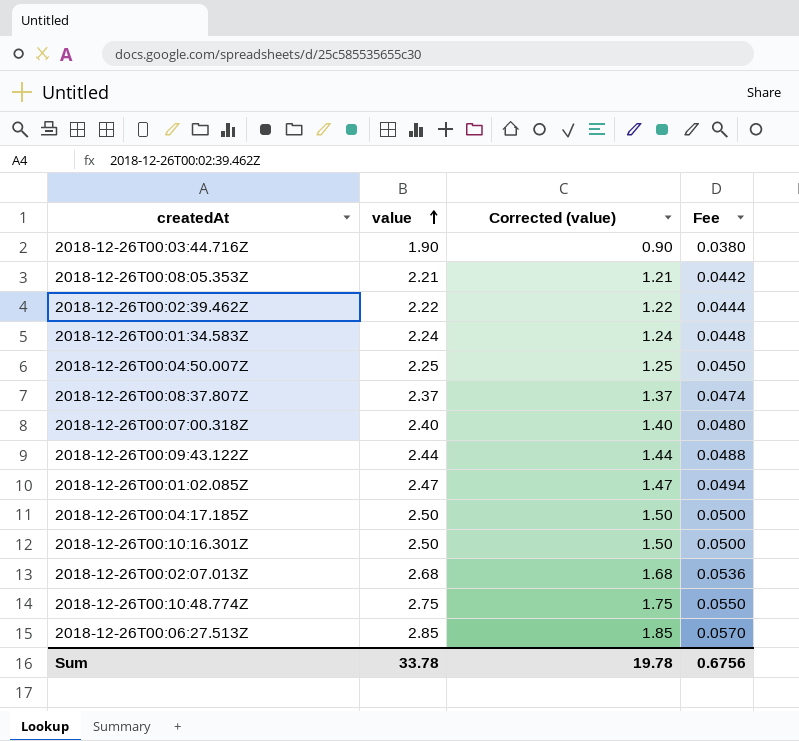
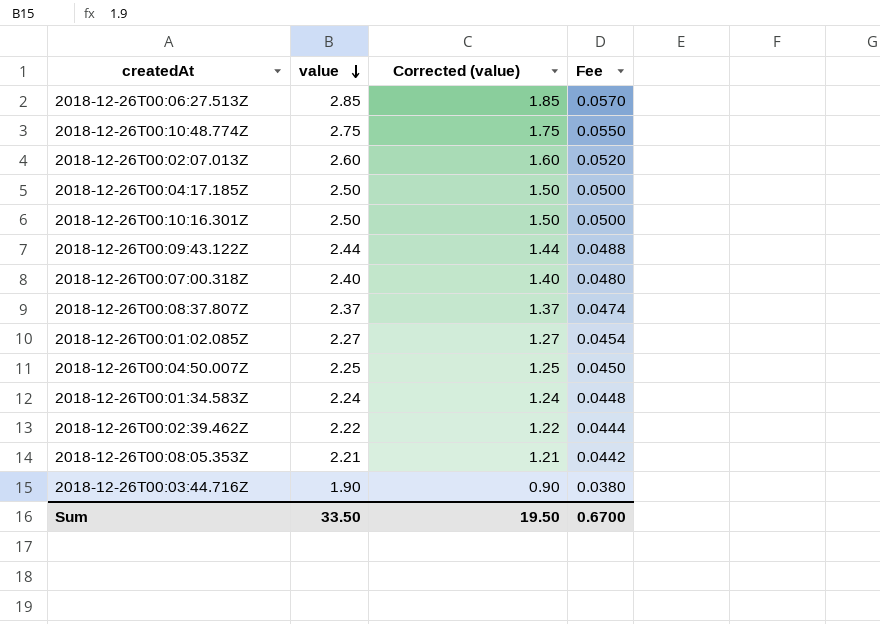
row order: value ascending -> value descending
2018-12-26T00:02:07.013Z | value: 2.68 -> 2.60
2018-12-26T00:02:07.013Z | Corrected (value): 1.68 -> 1.60
2018-12-26T00:02:07.013Z | Fee: 0.0536 -> 0.0520
2018-12-26T00:01:02.085Z | value: 2.47 -> 2.27
2018-12-26T00:01:02.085Z | Corrected (value): 1.47 -> 1.27
2018-12-26T00:01:02.085Z | Fee: 0.0494 -> 0.0454
Sum | value: 33.78 -> 33.50
Sum | Corrected (value): 19.78 -> 19.50
Sum | Fee: 0.6756 -> 0.6700

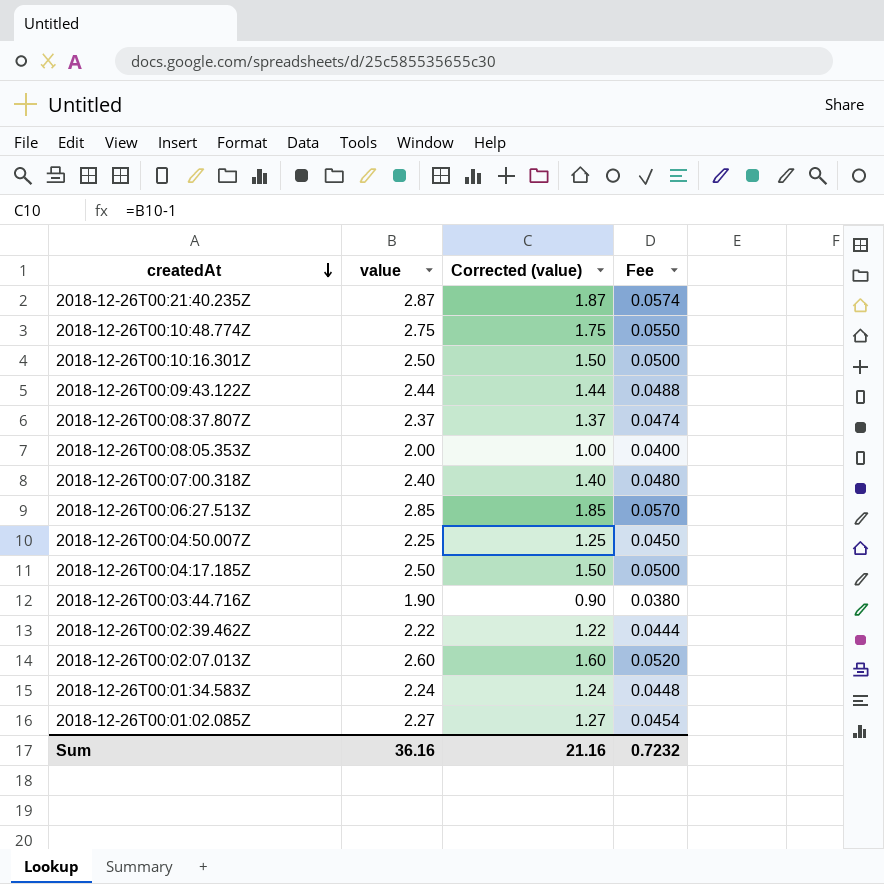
row order: value descending -> createdAt descending
row 2018-12-26T00:21:40.235Z: none -> 2.87 | 1.87 | 0.0574
2018-12-26T00:08:05.353Z | value: 2.21 -> 2.00
2018-12-26T00:08:05.353Z | Corrected (value): 1.21 -> 1.00
2018-12-26T00:08:05.353Z | Fee: 0.0442 -> 0.0400
Sum | value: 33.50 -> 36.16
Sum | Corrected (value): 19.50 -> 21.16
Sum | Fee: 0.6700 -> 0.7232

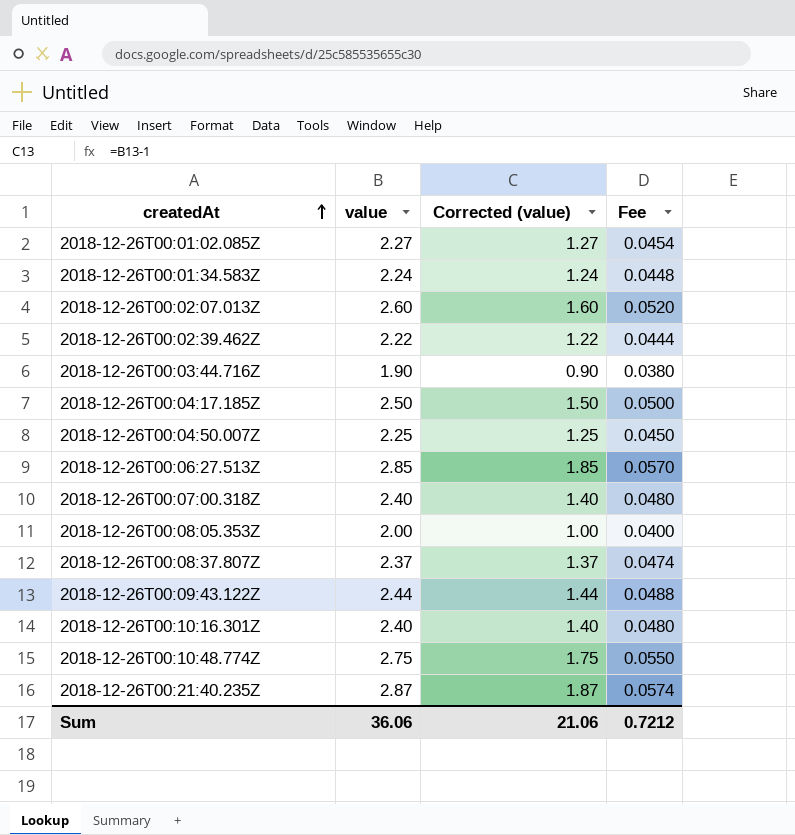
row order: createdAt descending -> createdAt ascending
2018-12-26T00:10:16.301Z | value: 2.50 -> 2.40
2018-12-26T00:10:16.301Z | Corrected (value): 1.50 -> 1.40
2018-12-26T00:10:16.301Z | Fee: 0.0500 -> 0.0480
Sum | value: 36.16 -> 36.06
Sum | Corrected (value): 21.16 -> 21.06
Sum | Fee: 0.7232 -> 0.7212

